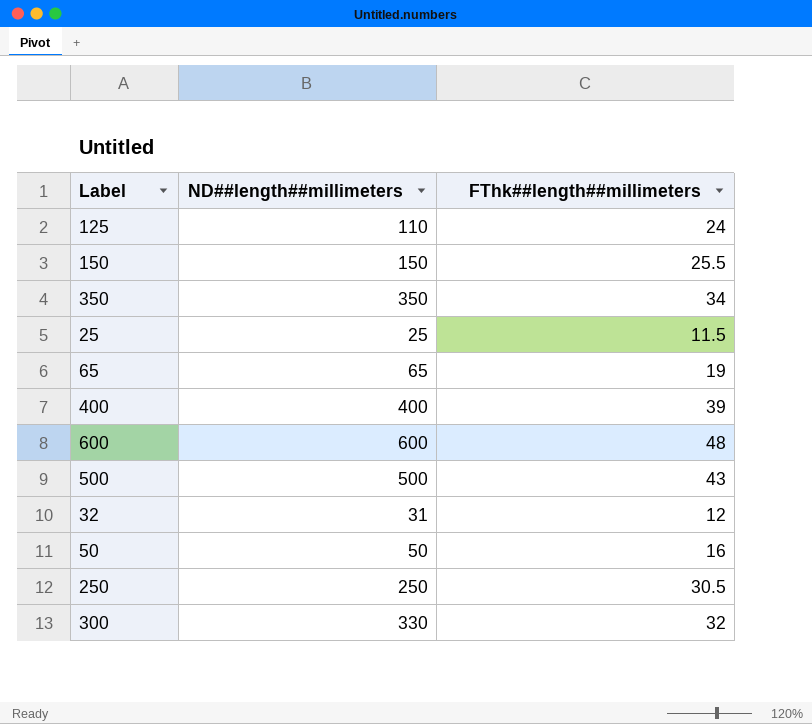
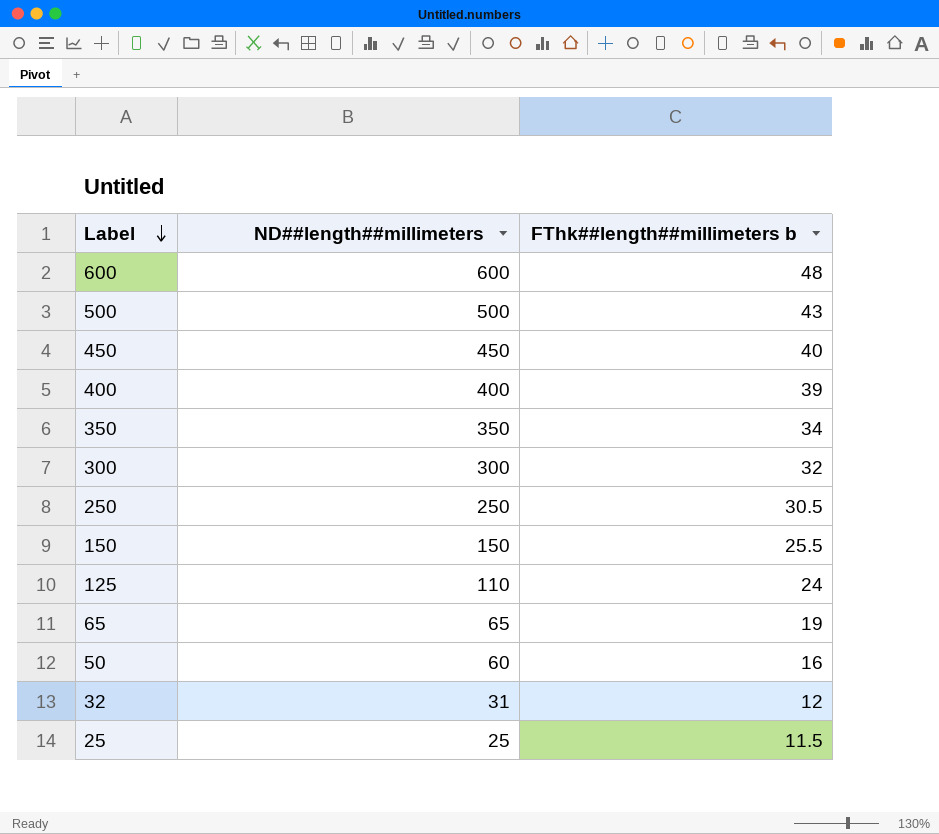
row order: none -> Label descending
column name: FThk##length##millimeters -> FThk##length##millimeters b
row 450: none -> 450 | 40
300 | ND##length##millimeters: 330 -> 300
50 | ND##length##millimeters: 50 -> 60

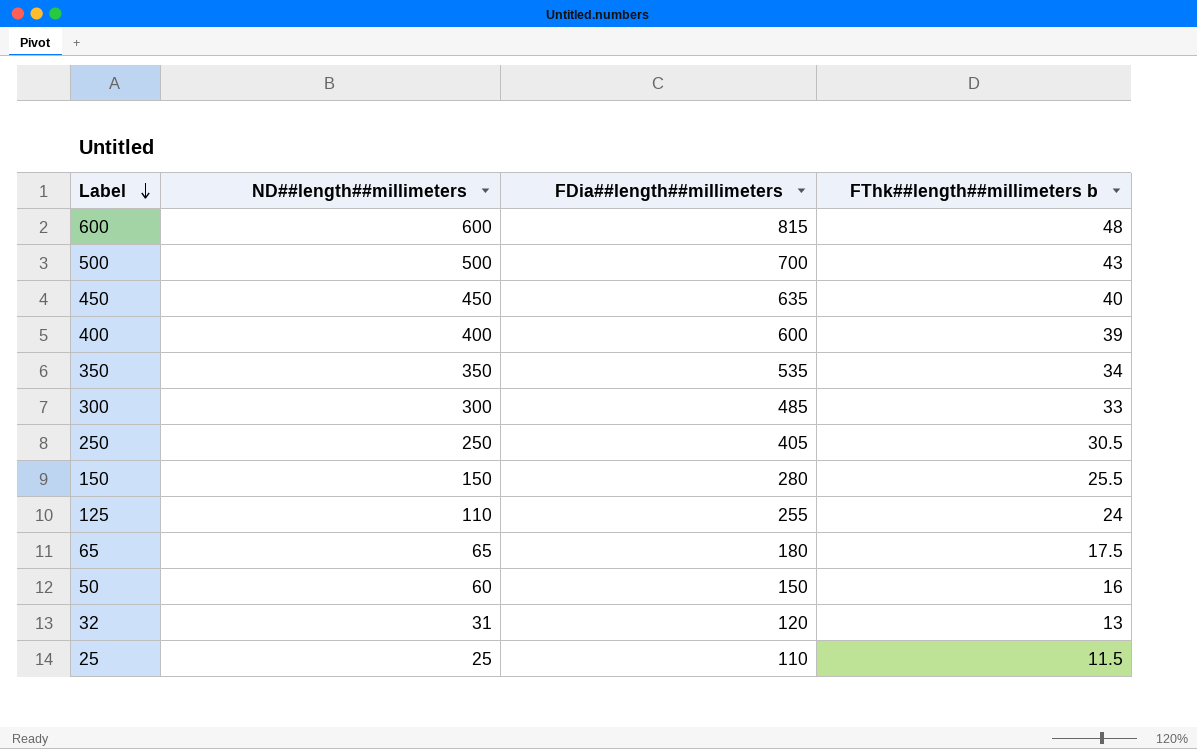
column FDia##length##millimeters | position: none -> 3
300 | FThk##length##millimeters b: 32 -> 33
65 | FThk##length##millimeters b: 19 -> 17.5
32 | FThk##length##millimeters b: 12 -> 13

